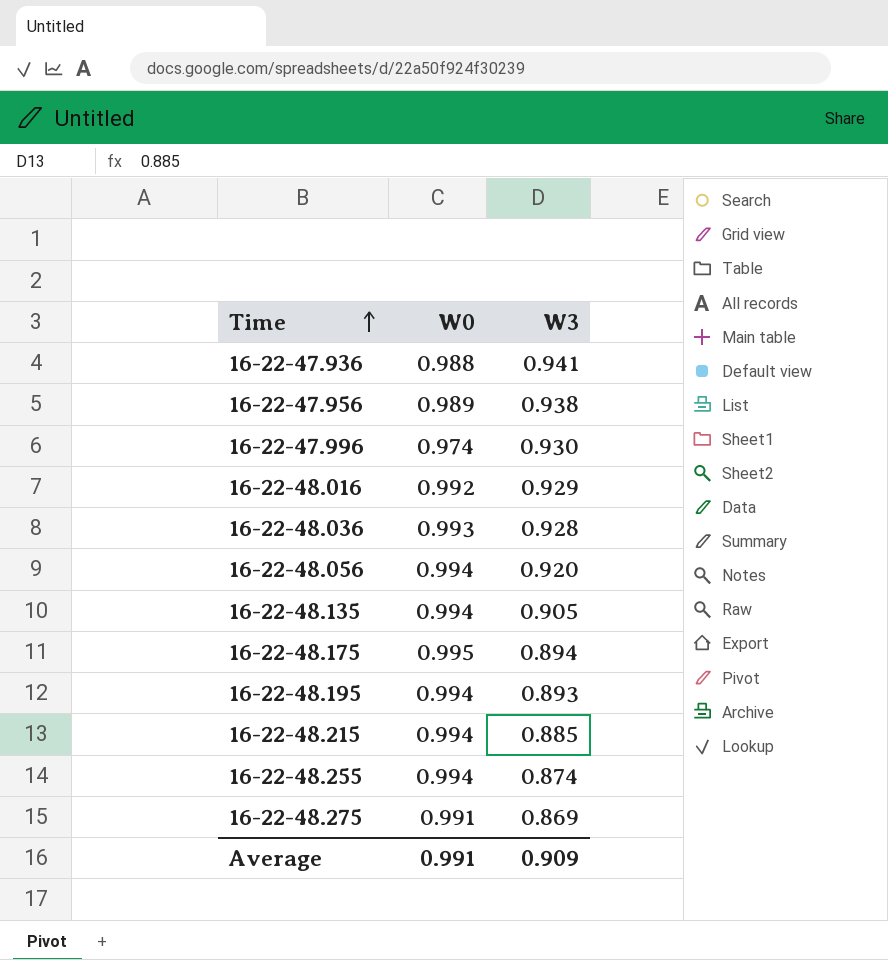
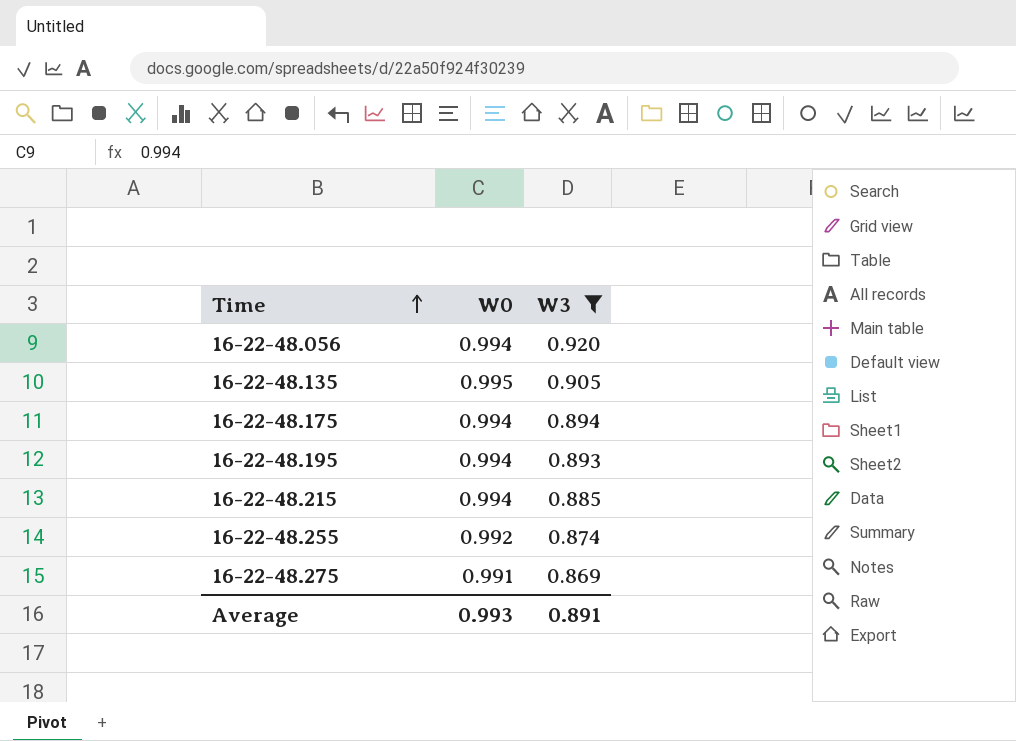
filter: none -> W3 <= 0.920
16-22-48.135 | W0: 0.994 -> 0.995
16-22-48.175 | W0: 0.995 -> 0.994
16-22-48.255 | W0: 0.994 -> 0.992
Average | W0: 0.991 -> 0.993
Average | W3: 0.909 -> 0.891

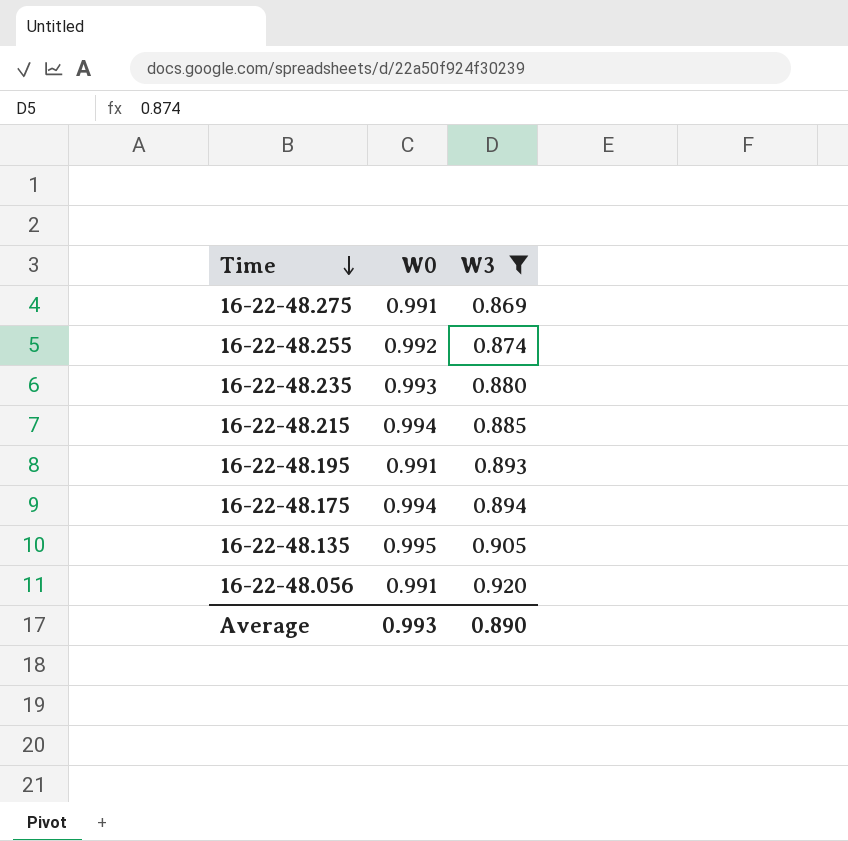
row order: Time ascending -> Time descending
row 16-22-48.235: none -> 0.993 | 0.880
16-22-48.195 | W0: 0.994 -> 0.991
16-22-48.056 | W0: 0.994 -> 0.991
Average | W3: 0.891 -> 0.890

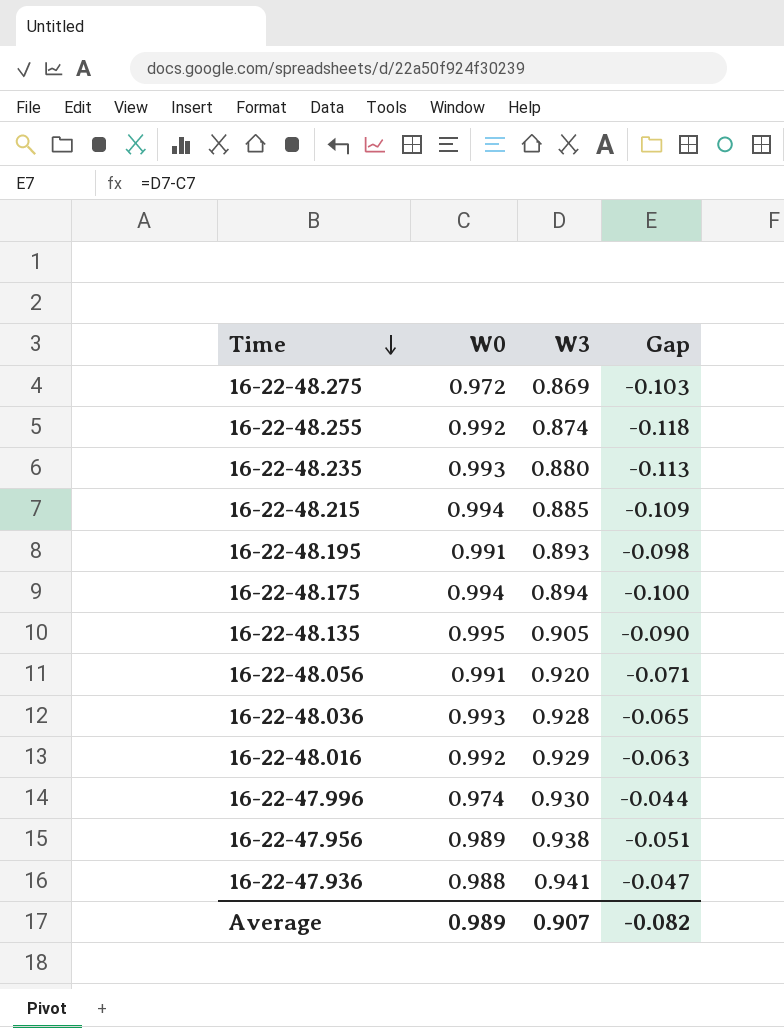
filter: W3 <= 0.920 -> none
column Gap | formula: none -> [W3] - [W0]
16-22-48.275 | W0: 0.991 -> 0.972
Average | W0: 0.993 -> 0.989
Average | W3: 0.890 -> 0.907

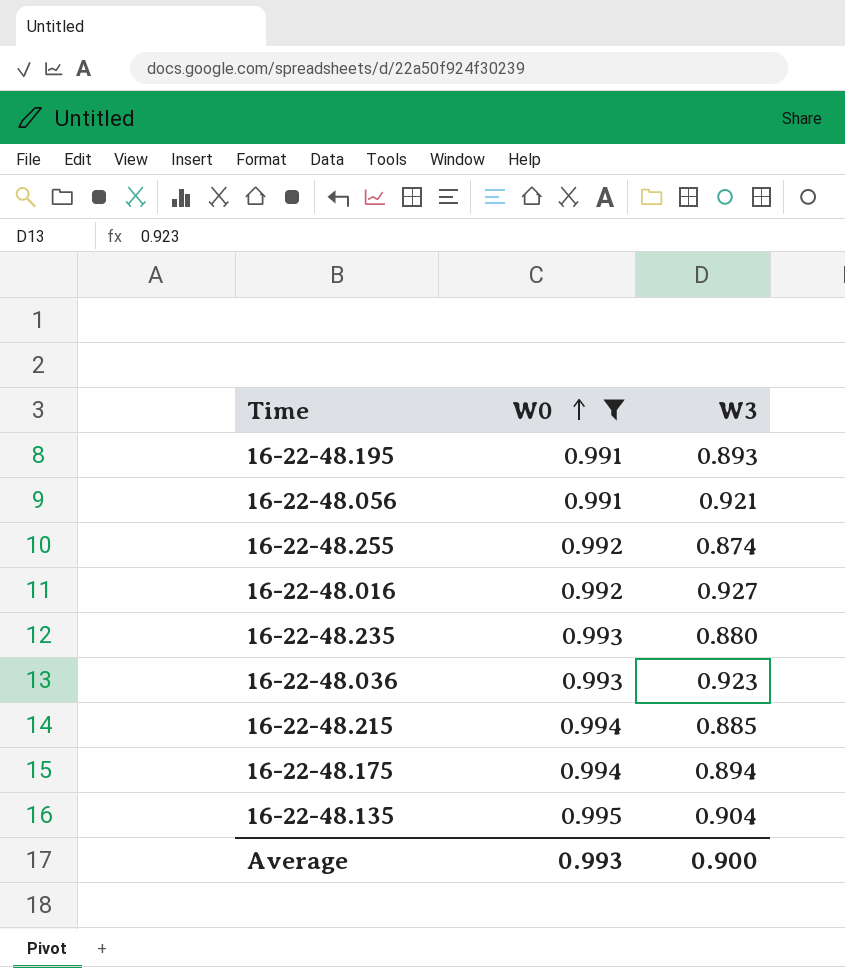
filter: none -> W0 >= 0.991
row order: Time descending -> W0 ascending
column Gap | formula: [W3] - [W0] -> none
16-22-48.056 | W3: 0.920 -> 0.921
16-22-48.016 | W3: 0.929 -> 0.927
16-22-48.036 | W3: 0.928 -> 0.923
16-22-48.135 | W3: 0.905 -> 0.904
Average | W0: 0.989 -> 0.993
Average | W3: 0.907 -> 0.900

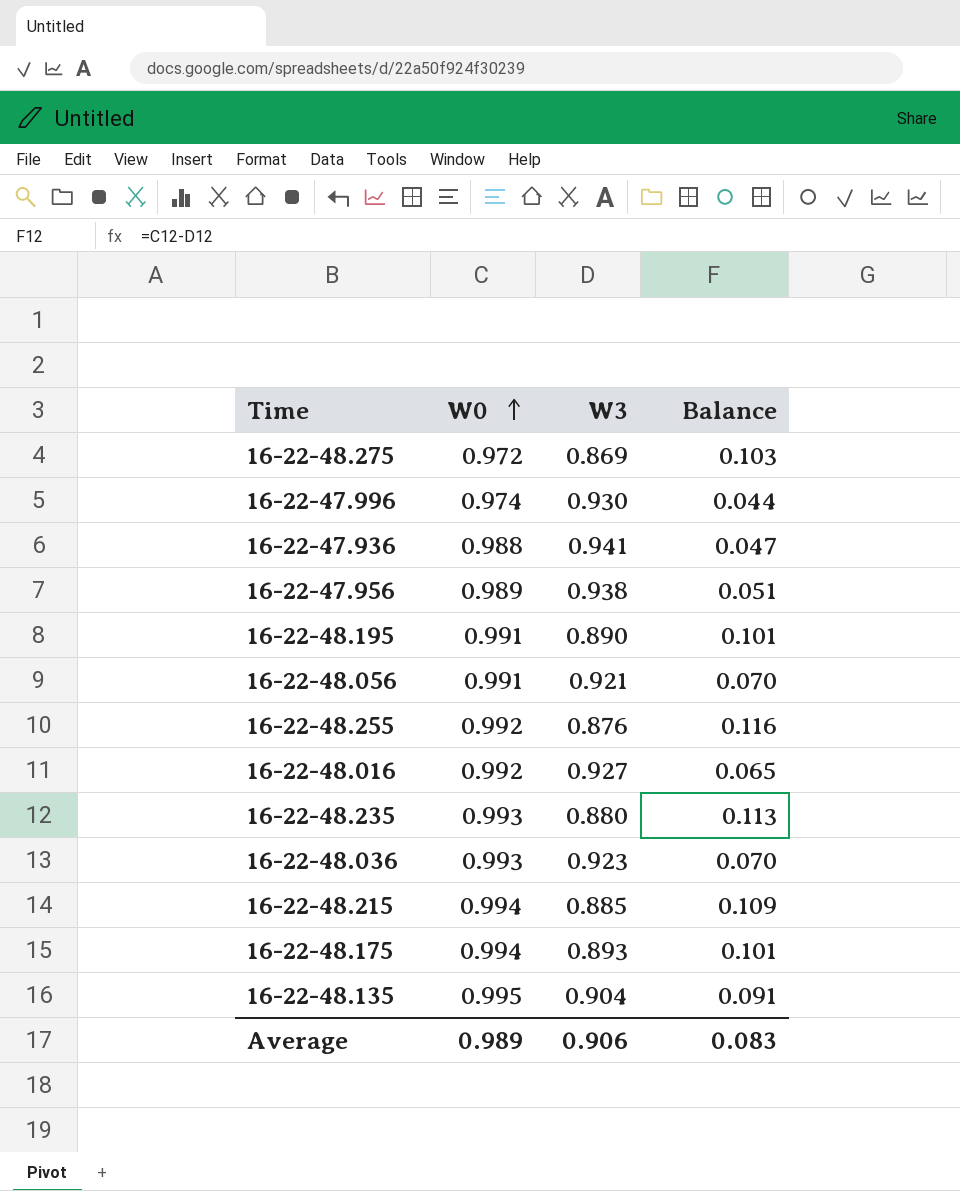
filter: W0 >= 0.991 -> none
column Balance | formula: none -> [W0] - [W3]
16-22-48.195 | W3: 0.893 -> 0.890
16-22-48.255 | W3: 0.874 -> 0.876
16-22-48.175 | W3: 0.894 -> 0.893
Average | W0: 0.993 -> 0.989
Average | W3: 0.900 -> 0.906

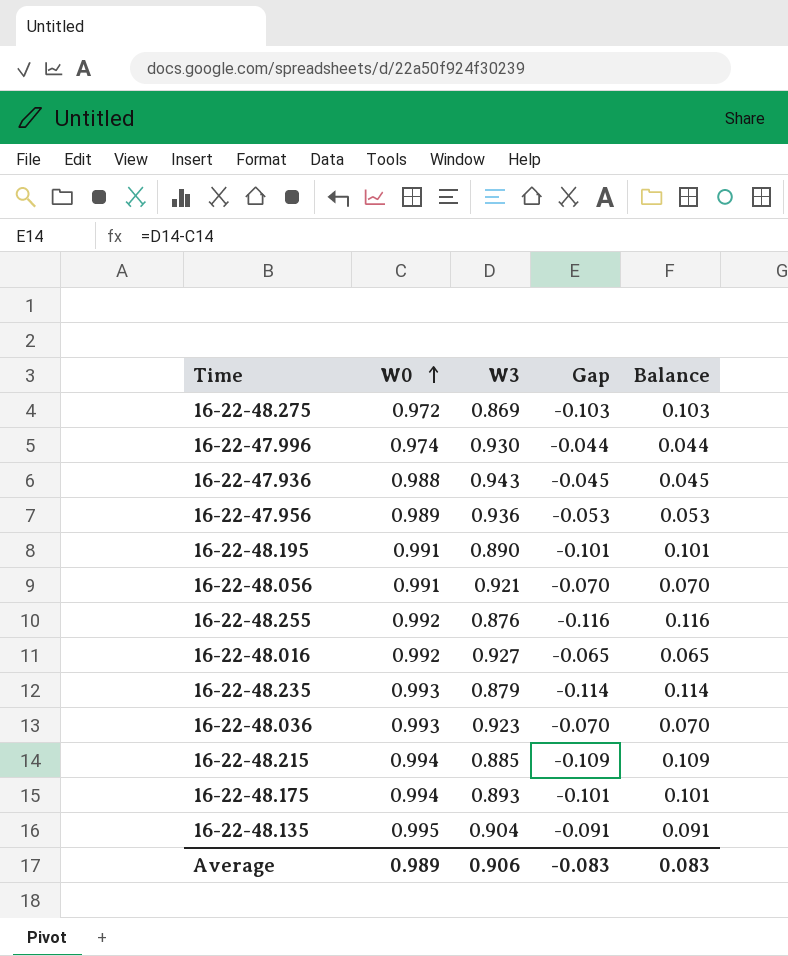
column Gap | formula: none -> [W3] - [W0]
16-22-47.936 | W3: 0.941 -> 0.943
16-22-47.936 | Balance: 0.047 -> 0.045
16-22-47.956 | W3: 0.938 -> 0.936
16-22-47.956 | Balance: 0.051 -> 0.053
16-22-48.235 | W3: 0.880 -> 0.879
16-22-48.235 | Balance: 0.113 -> 0.114

